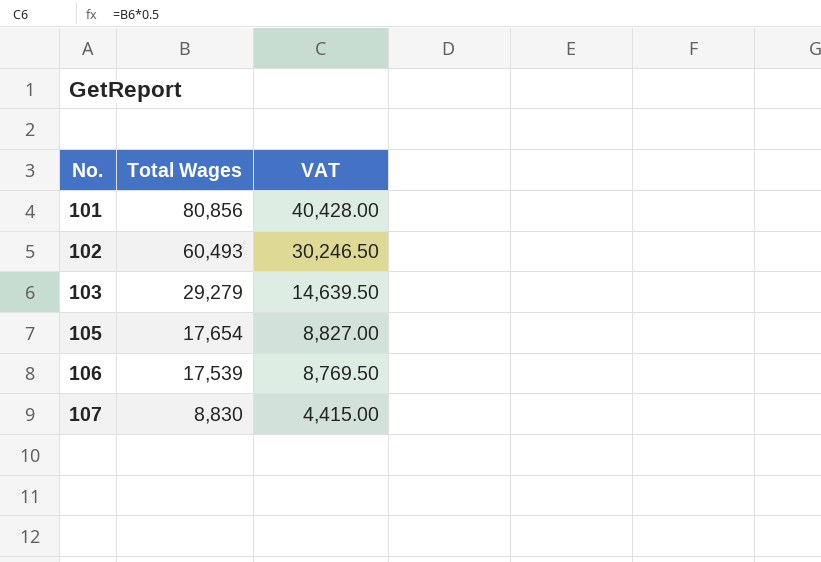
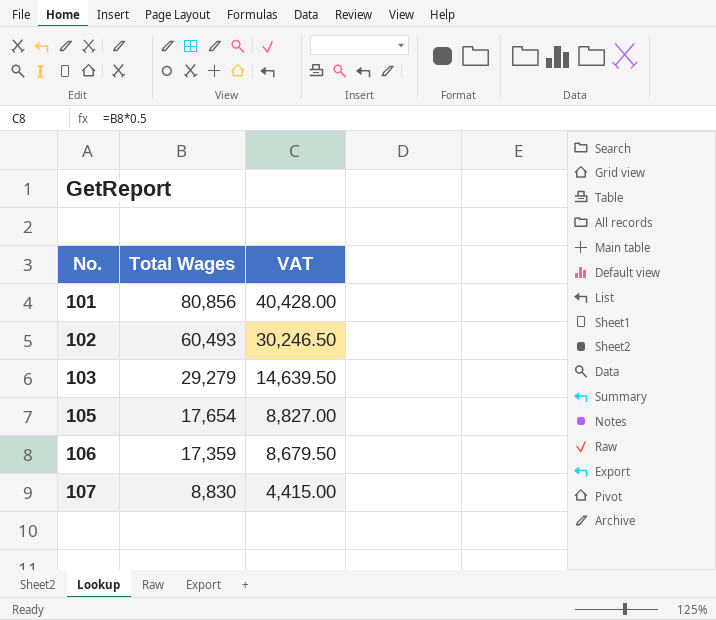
106 | Total Wages: 17,539 -> 17,359
106 | VAT: 8,769.50 -> 8,679.50

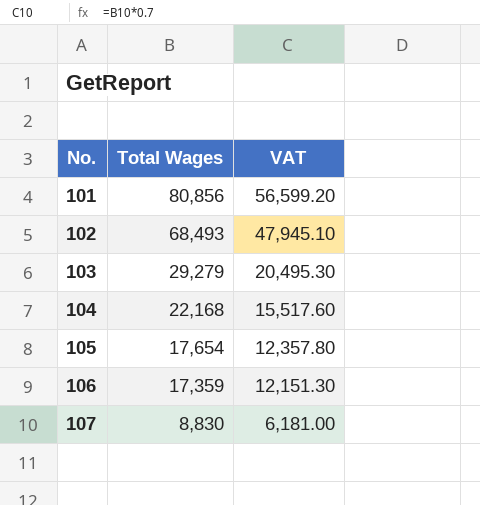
column VAT | formula: [Total Wages] * 0.5 -> [Total Wages] * 0.7
102 | Total Wages: 60,493 -> 68,493
row 104: none -> 22,168 | 15,517.60

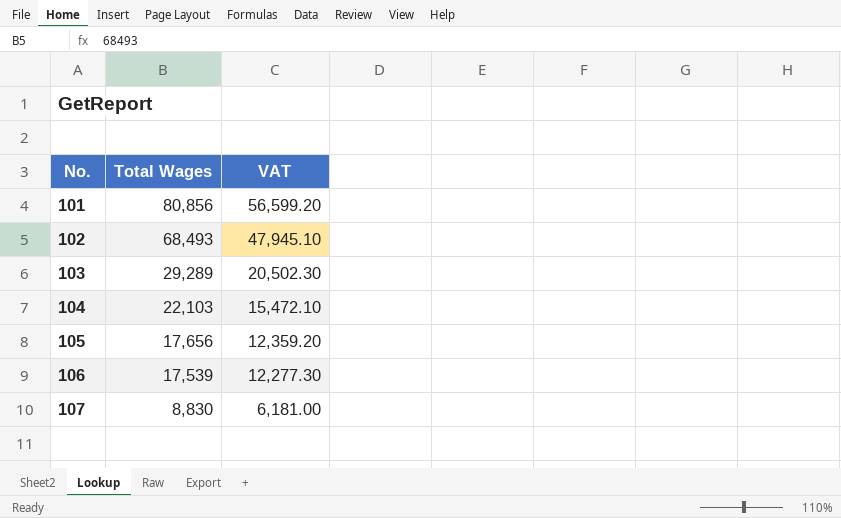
103 | Total Wages: 29,279 -> 29,289
103 | VAT: 20,495.30 -> 20,502.30
104 | Total Wages: 22,168 -> 22,103
104 | VAT: 15,517.60 -> 15,472.10
105 | Total Wages: 17,654 -> 17,656
105 | VAT: 12,357.80 -> 12,359.20
106 | Total Wages: 17,359 -> 17,539
106 | VAT: 12,151.30 -> 12,277.30

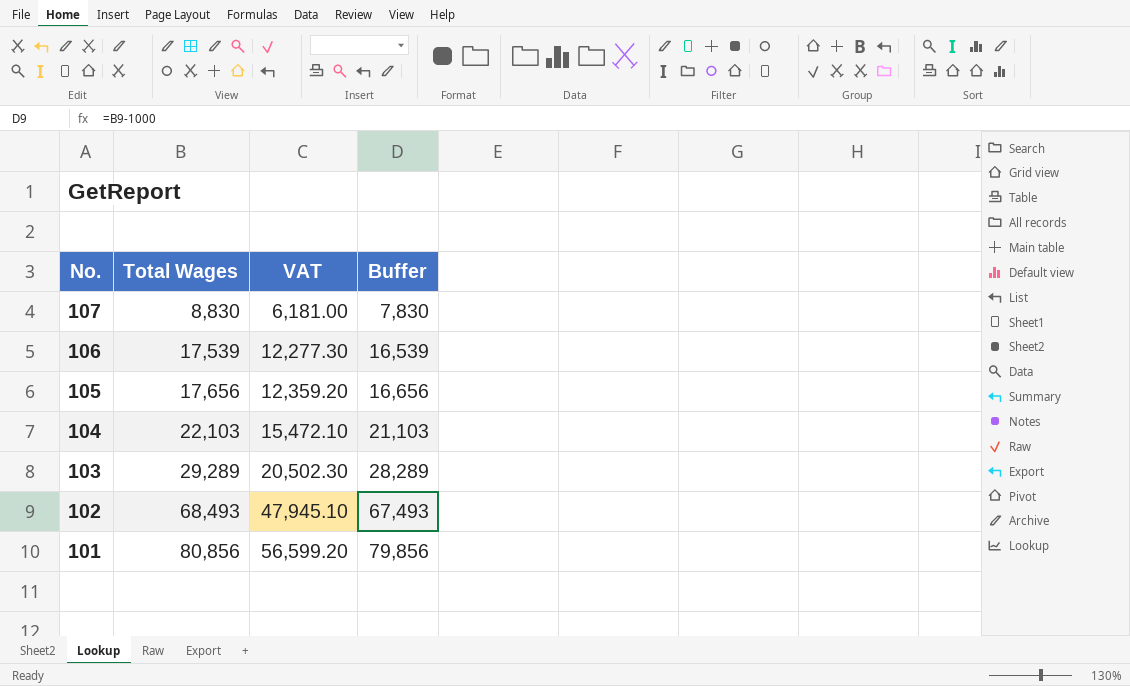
row order: No. ascending -> No. descending
column Buffer | formula: none -> [Total Wages] - 1000

